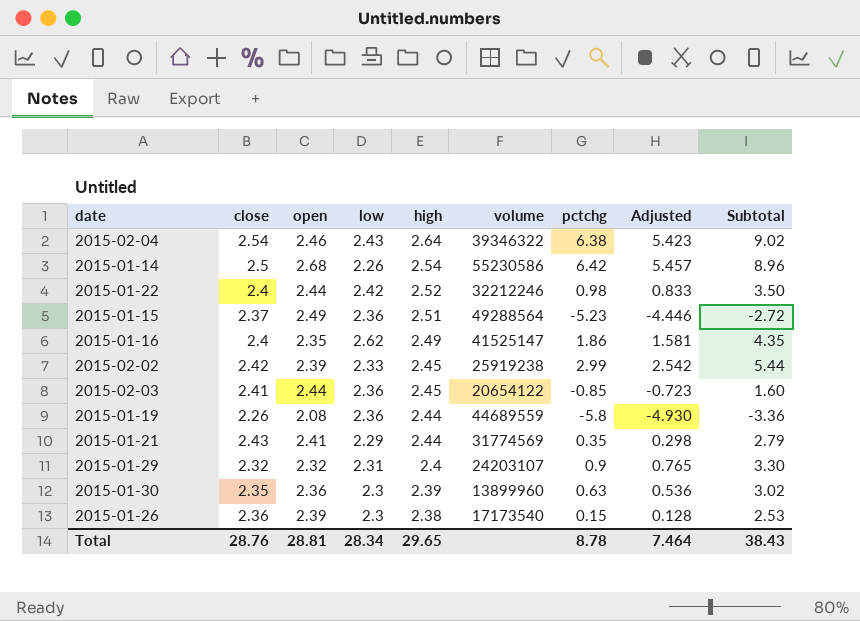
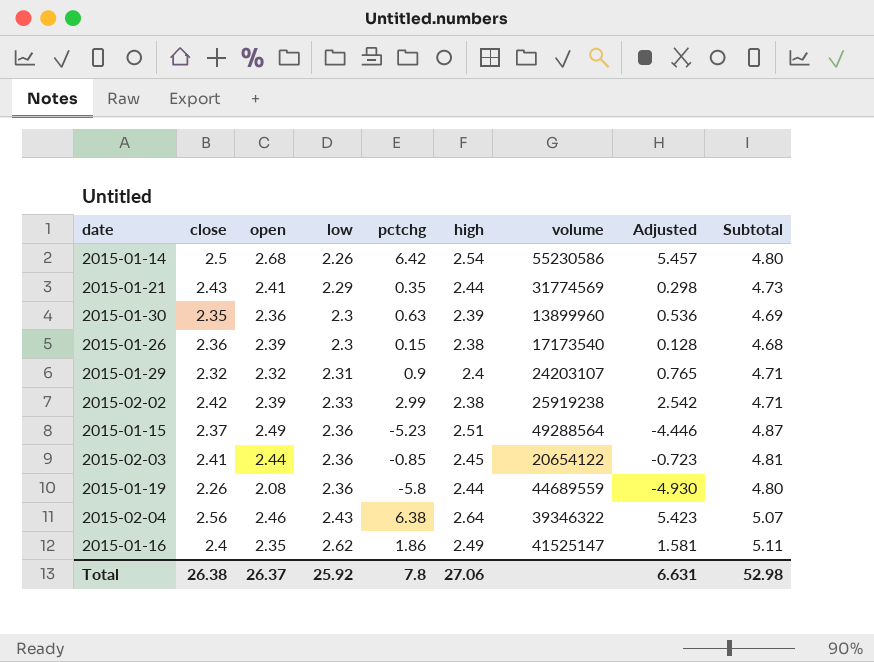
row order: high descending -> low ascending
column pctchg | position: 7 -> 5
column Subtotal | formula: [high] + [pctchg] -> [low] + [high]
row 2015-01-22: 2.4 | 2.44 | 2.42 | 2.52 | 32212246 | 0.98 | 0.833 | 3.50 -> none
2015-02-02 | high: 2.45 -> 2.38
2015-02-04 | close: 2.54 -> 2.56
Total | close: 28.76 -> 26.38
Total | open: 28.81 -> 26.37
Total | low: 28.34 -> 25.92
Total | pctchg: 8.78 -> 7.8
Total | high: 29.65 -> 27.06
Total | Adjusted: 7.464 -> 6.631
Total | Subtotal: 38.43 -> 52.98

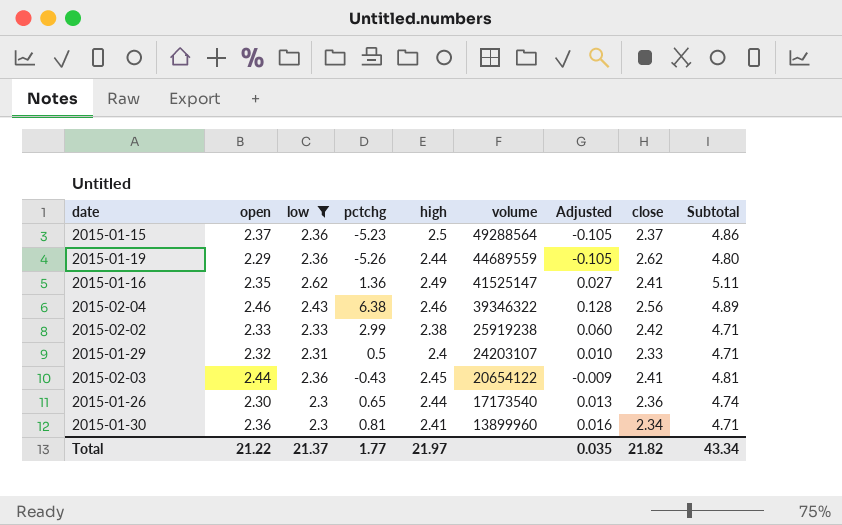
filter: none -> low >= 2.3
row order: low ascending -> volume descending
column Adjusted | formula: [pctchg] * 0.85 -> [pctchg] * 0.02
column close | position: 2 -> 8
2015-01-15 | open: 2.49 -> 2.37
2015-01-15 | high: 2.51 -> 2.5
2015-01-15 | Subtotal: 4.87 -> 4.86
2015-01-19 | open: 2.08 -> 2.29
2015-01-19 | pctchg: -5.8 -> -5.26
2015-01-19 | close: 2.26 -> 2.62
2015-01-16 | pctchg: 1.86 -> 1.36
2015-01-16 | close: 2.4 -> 2.41
2015-02-04 | high: 2.64 -> 2.46
2015-02-04 | Subtotal: 5.07 -> 4.89
2015-02-02 | open: 2.39 -> 2.33
2015-01-29 | pctchg: 0.9 -> 0.5
2015-01-29 | close: 2.32 -> 2.33
2015-02-03 | pctchg: -0.85 -> -0.43
2015-01-26 | open: 2.39 -> 2.30
2015-01-26 | pctchg: 0.15 -> 0.65
2015-01-26 | high: 2.38 -> 2.44
2015-01-26 | Subtotal: 4.68 -> 4.74
2015-01-30 | pctchg: 0.63 -> 0.81
2015-01-30 | high: 2.39 -> 2.41
2015-01-30 | close: 2.35 -> 2.34
2015-01-30 | Subtotal: 4.69 -> 4.71
Total | open: 26.37 -> 21.22
Total | low: 25.92 -> 21.37
Total | pctchg: 7.8 -> 1.77
Total | high: 27.06 -> 21.97
Total | Adjusted: 6.631 -> 0.035
Total | close: 26.38 -> 21.82
Total | Subtotal: 52.98 -> 43.34

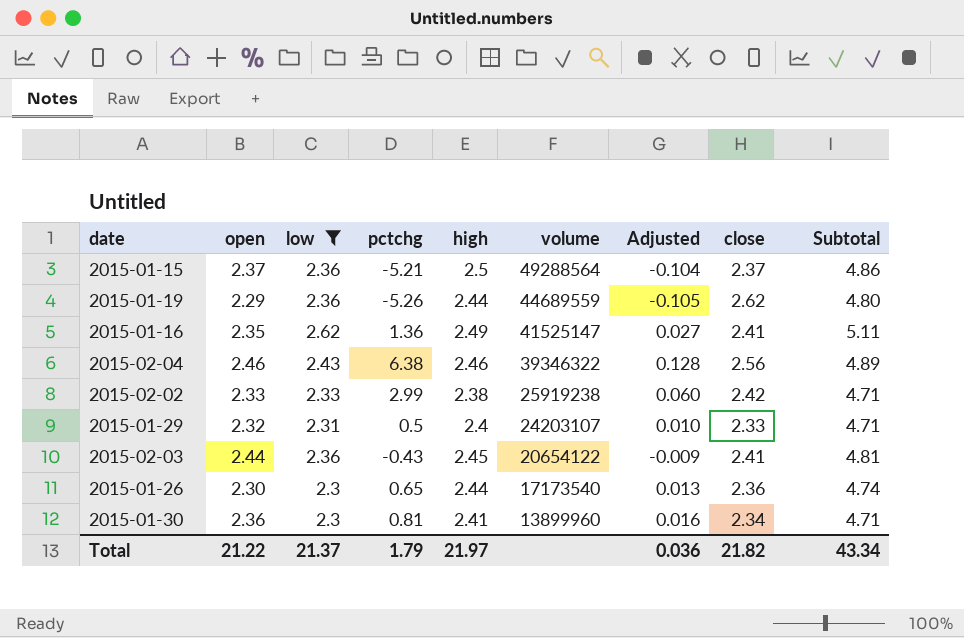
2015-01-15 | pctchg: -5.23 -> -5.21
2015-01-15 | Adjusted: -0.105 -> -0.104
Total | pctchg: 1.77 -> 1.79
Total | Adjusted: 0.035 -> 0.036

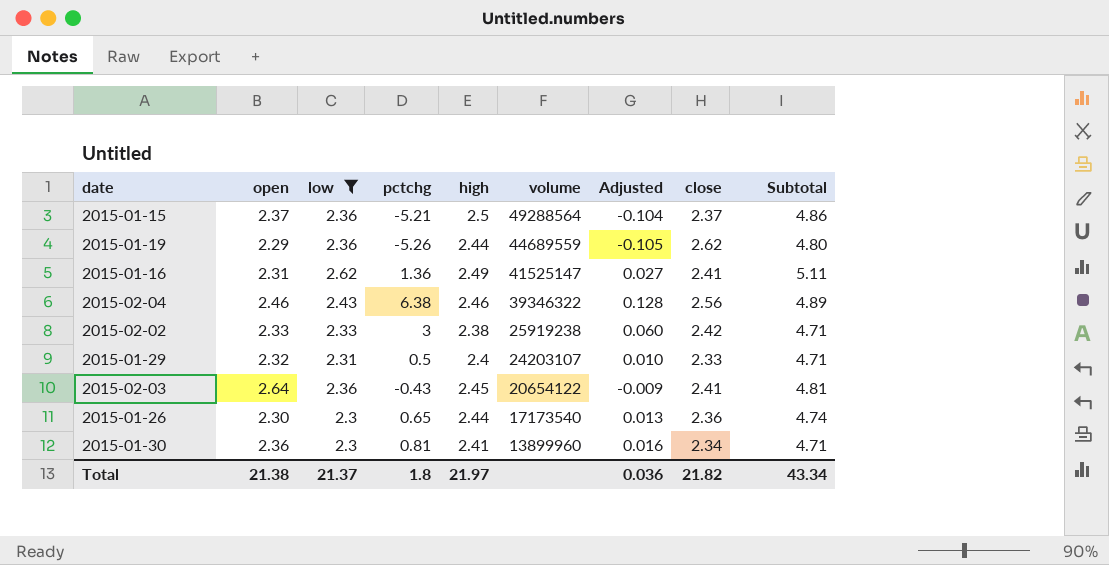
2015-01-16 | open: 2.35 -> 2.31
2015-02-02 | pctchg: 2.99 -> 3
2015-02-03 | open: 2.44 -> 2.64
Total | open: 21.22 -> 21.38
Total | pctchg: 1.79 -> 1.8

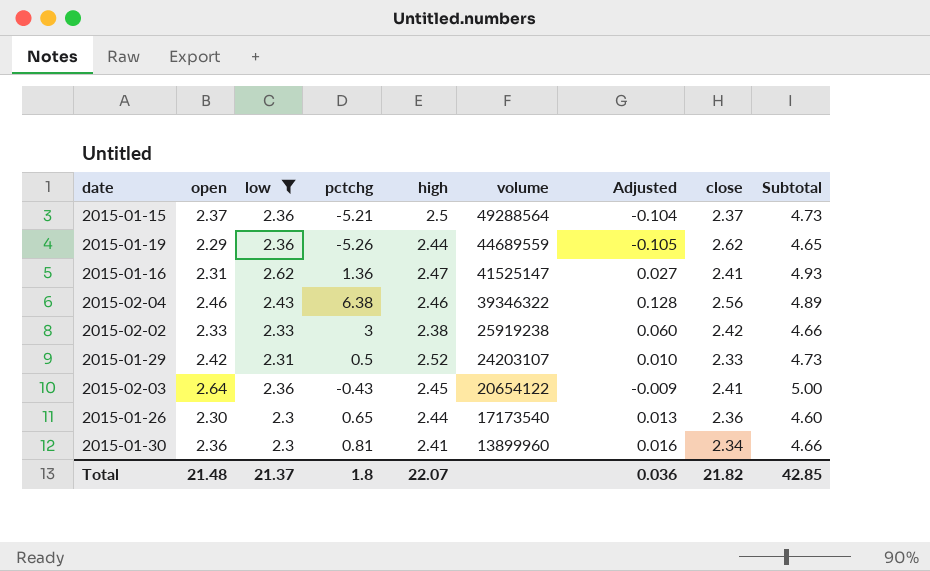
column Subtotal | formula: [low] + [high] -> [open] + [low]
2015-01-16 | high: 2.49 -> 2.47
2015-01-29 | open: 2.32 -> 2.42
2015-01-29 | high: 2.4 -> 2.52
Total | open: 21.38 -> 21.48
Total | high: 21.97 -> 22.07
Total | Subtotal: 43.34 -> 42.85

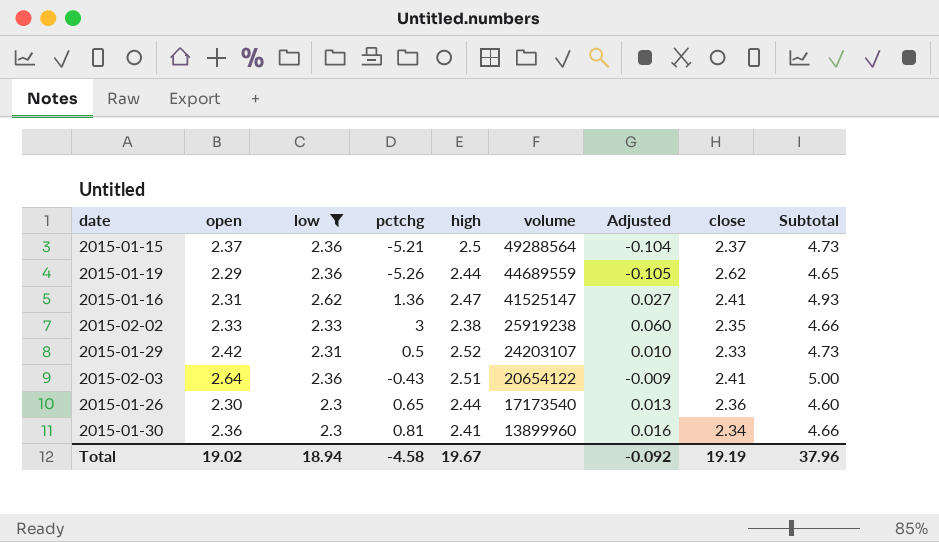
row 2015-02-04: 2.46 | 2.43 | 6.38 | 2.46 | 39346322 | 0.128 | 2.56 | 4.89 -> none
2015-02-02 | close: 2.42 -> 2.35
2015-02-03 | high: 2.45 -> 2.51
Total | open: 21.48 -> 19.02
Total | low: 21.37 -> 18.94
Total | pctchg: 1.8 -> -4.58
Total | high: 22.07 -> 19.67
Total | Adjusted: 0.036 -> -0.092
Total | close: 21.82 -> 19.19
Total | Subtotal: 42.85 -> 37.96

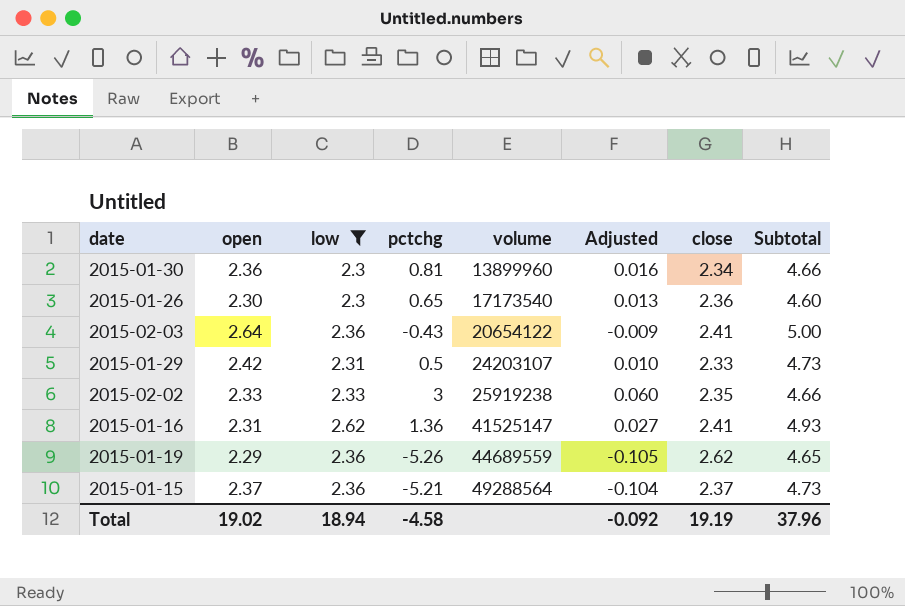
row order: volume descending -> volume ascending
column high | position: 5 -> none

